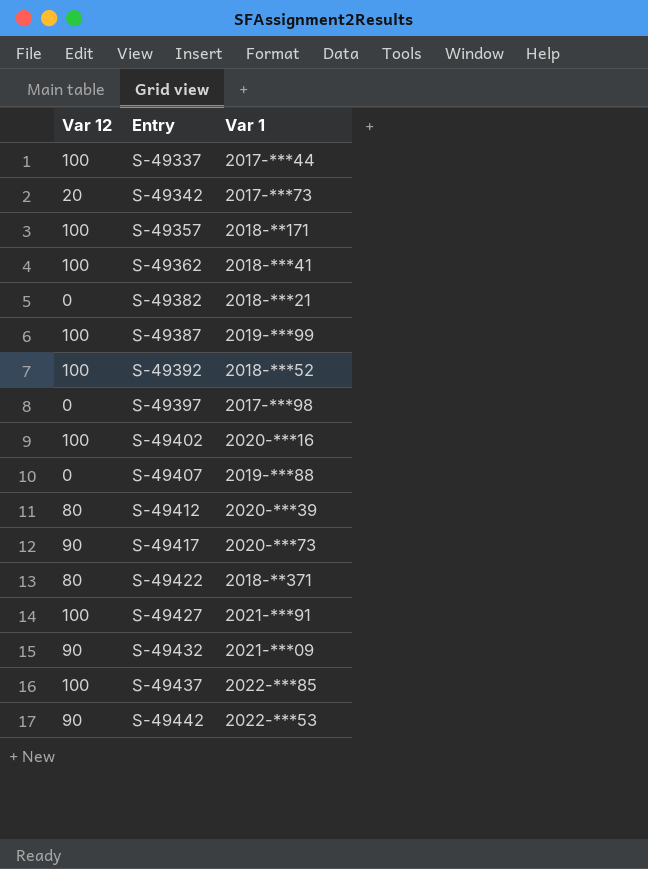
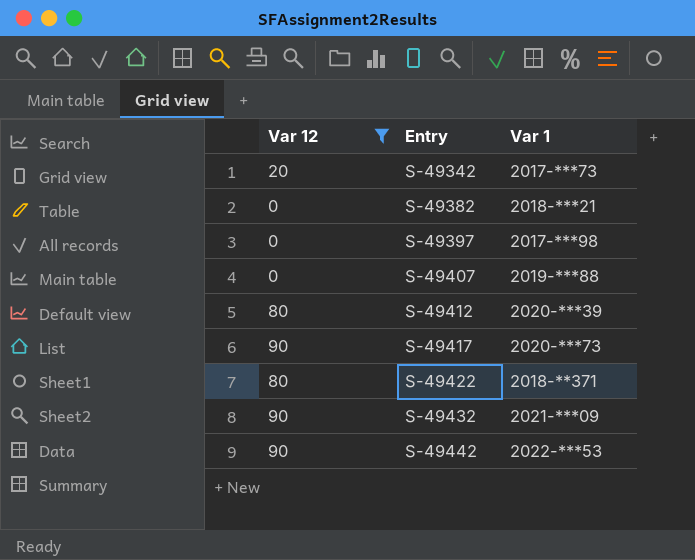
filter: none -> Var 12 != 100

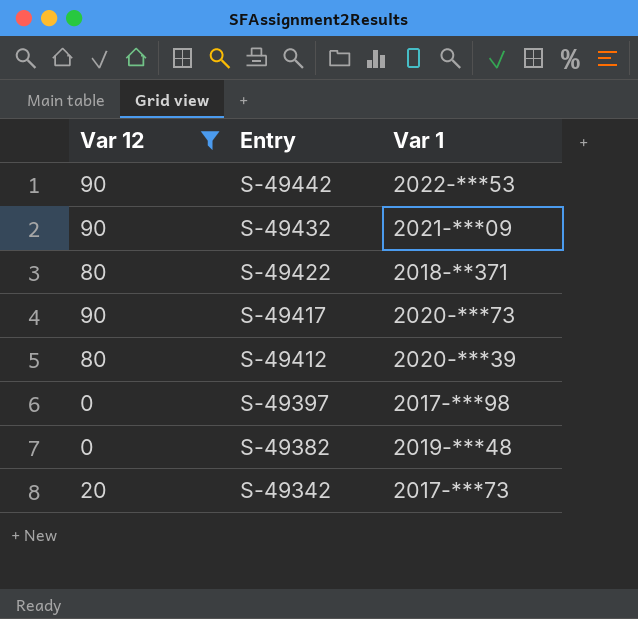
row order: Entry ascending -> Entry descending
row S-49407: 0 | 2019-***88 -> none
S-49382 | Var 1: 2018-***21 -> 2019-***48

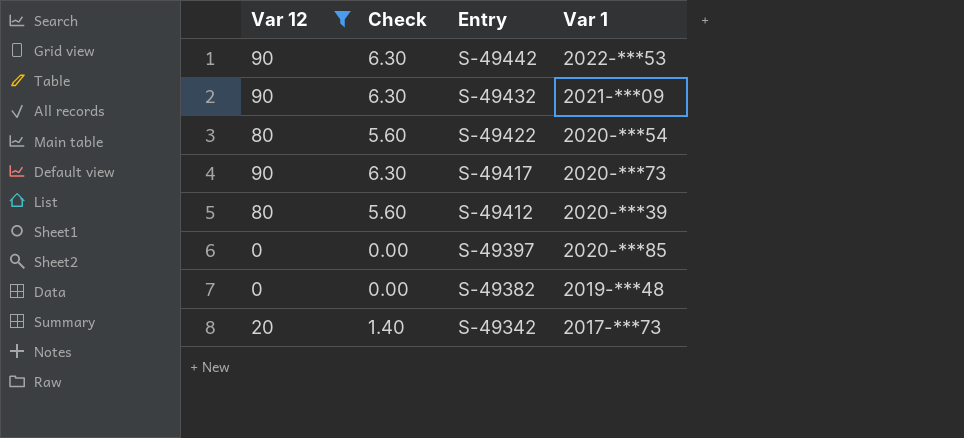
column Check | formula: none -> [Var 12] * 0.07
S-49422 | Var 1: 2018-**371 -> 2020-***54
S-49397 | Var 1: 2017-***98 -> 2020-***85

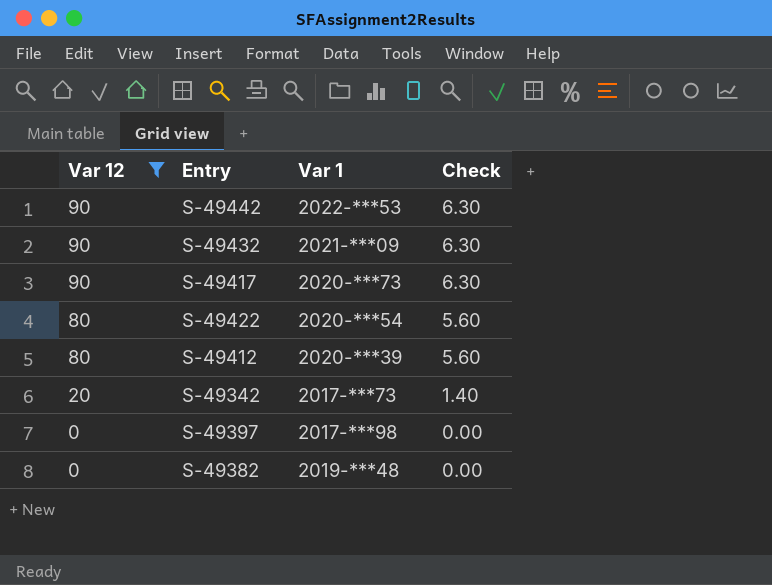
row order: Entry descending -> Var 12 descending
column Check | position: 2 -> 4
S-49397 | Var 1: 2020-***85 -> 2017-***98

